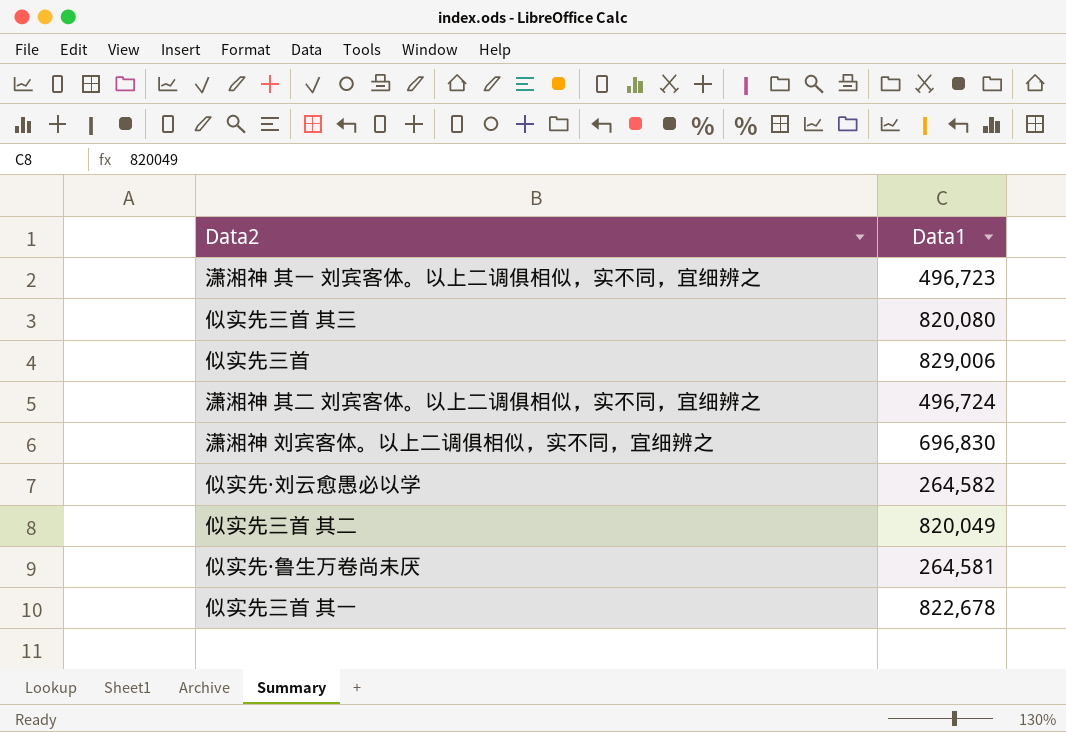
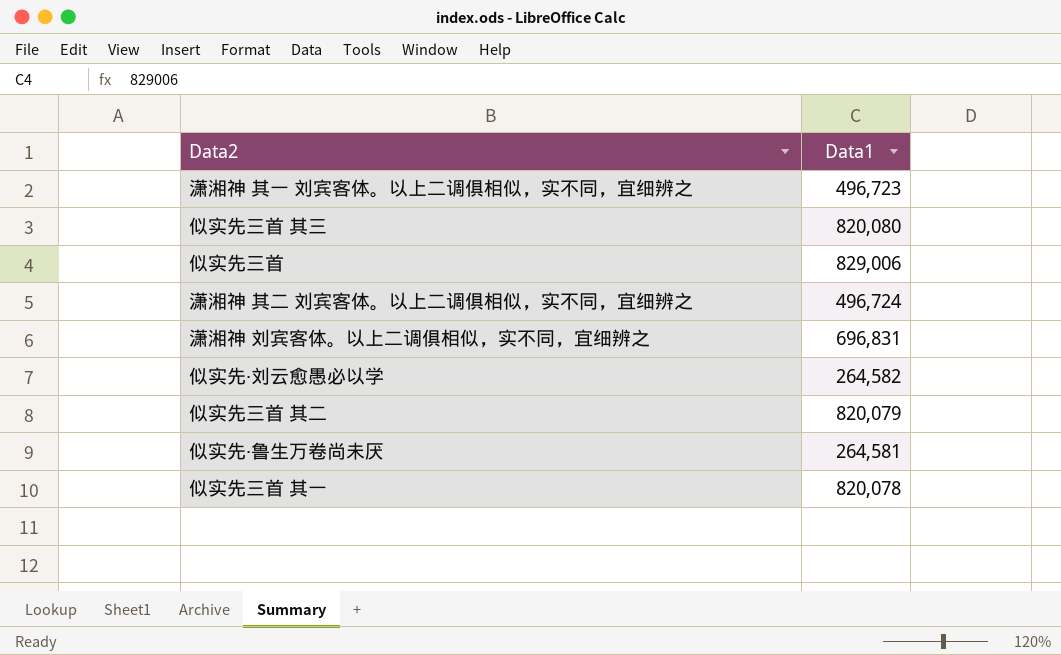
潇湘神 刘宾客体。以上二调俱相似，实不同，宜细辨之 | Data1: 696,830 -> 696,831
似实先三首 其二 | Data1: 820,049 -> 820,079
似实先三首 其一 | Data1: 822,678 -> 820,078

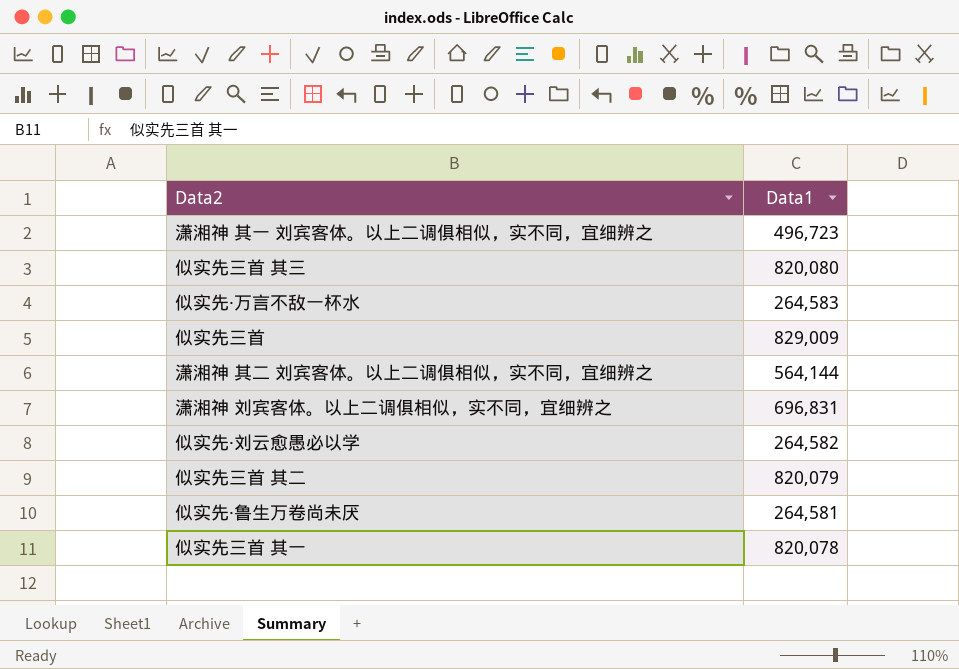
row 似实先·万言不敌一杯水: none -> 264,583
似实先三首 | Data1: 829,006 -> 829,009
潇湘神 其二 刘宾客体。以上二调俱相似，实不同，宜细辨之 | Data1: 496,724 -> 564,144

